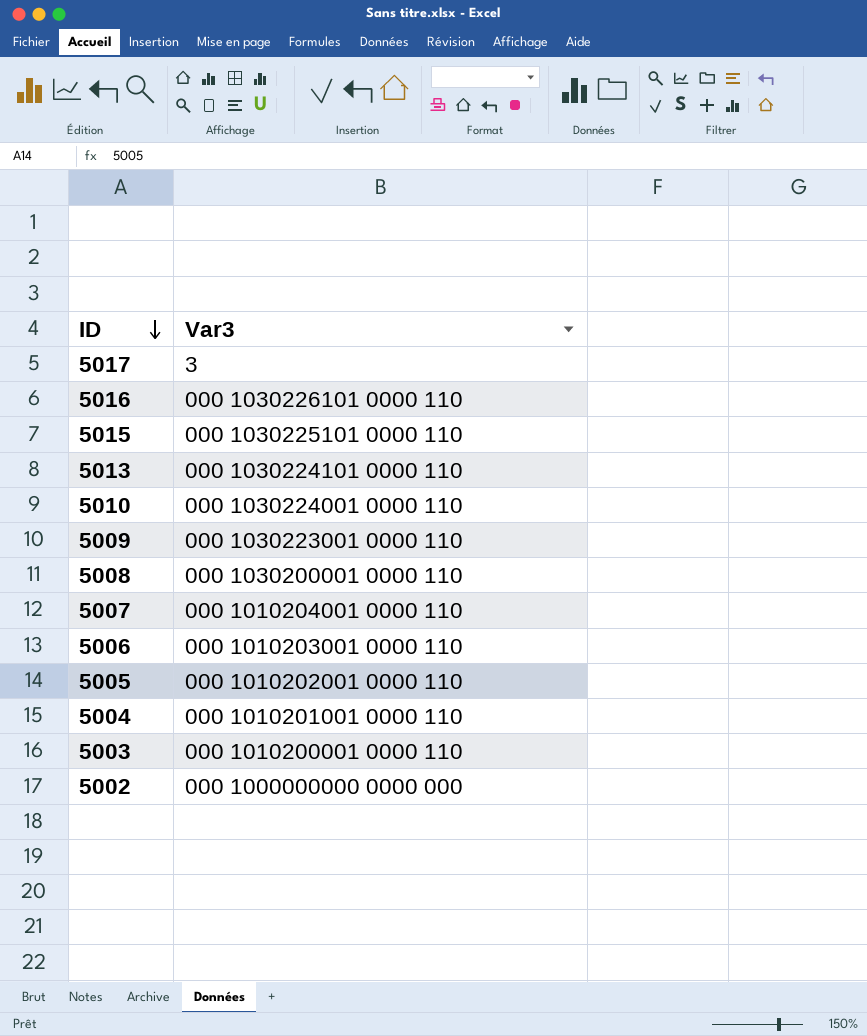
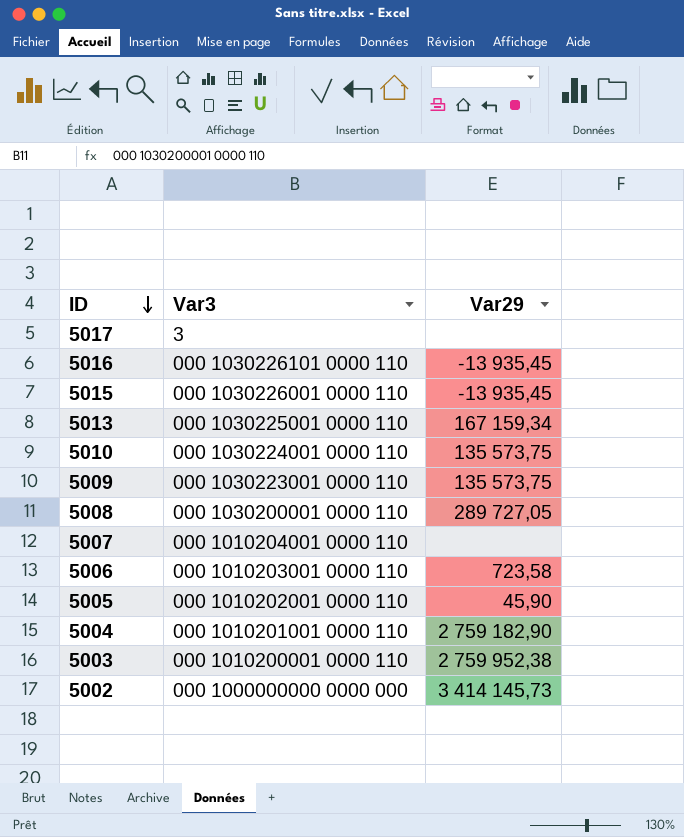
column Var29 | position: none -> 3
5015 | Var3: 000 1030225101 0000 110 -> 000 1030226001 0000 110
5013 | Var3: 000 1030224101 0000 110 -> 000 1030225001 0000 110

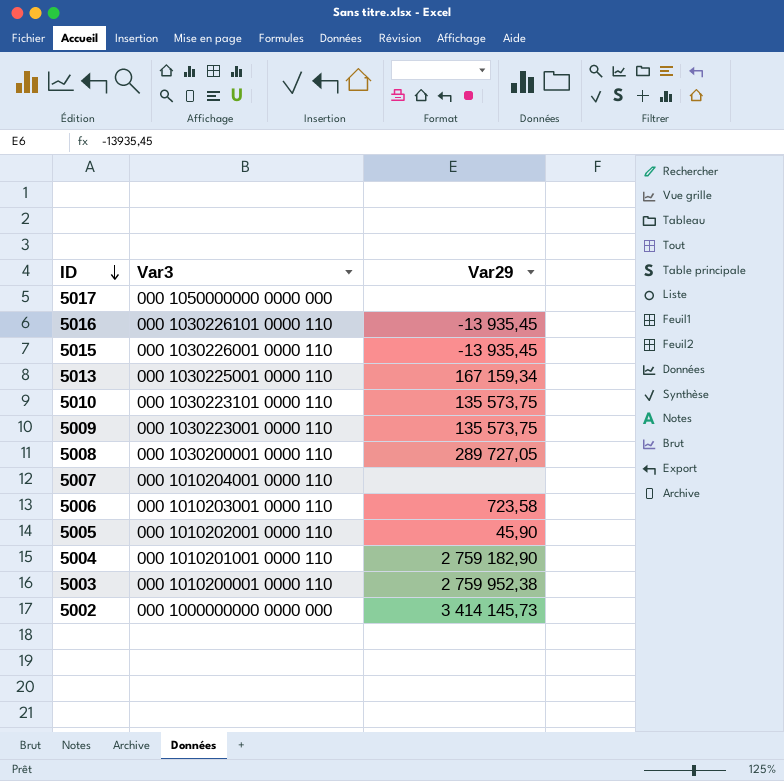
5017 | Var3: 3 -> 000 1050000000 0000 000
5010 | Var3: 000 1030224001 0000 110 -> 000 1030223101 0000 110

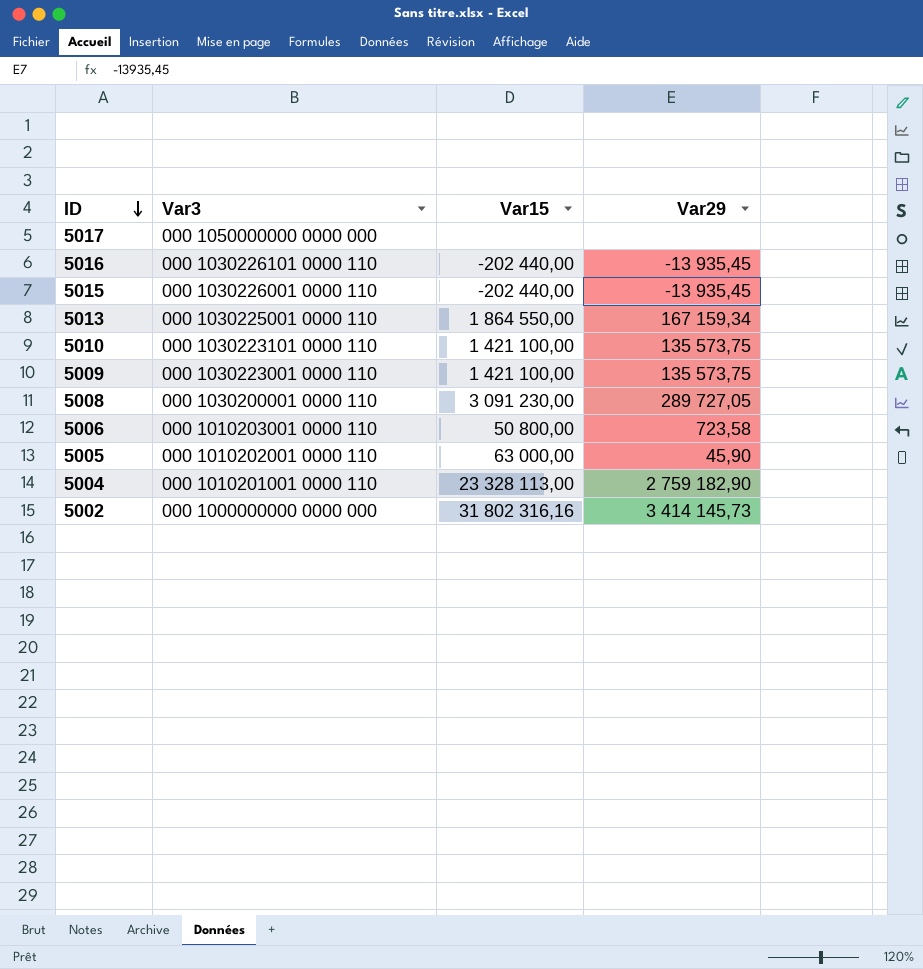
column Var15 | position: none -> 3
row 5007: 000 1010204001 0000 110 | none -> none
row 5003: 000 1010200001 0000 110 | 2 759 952,38 -> none

